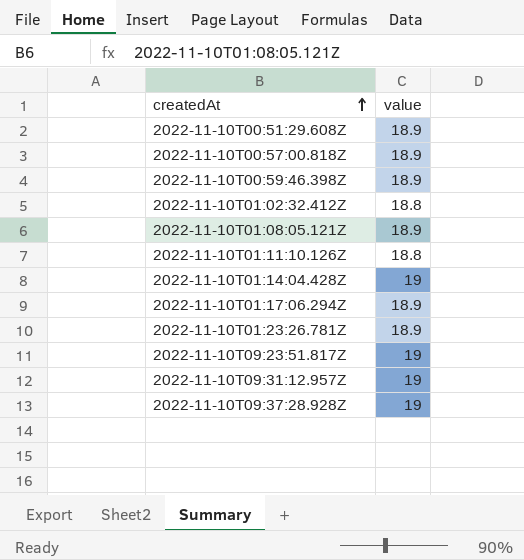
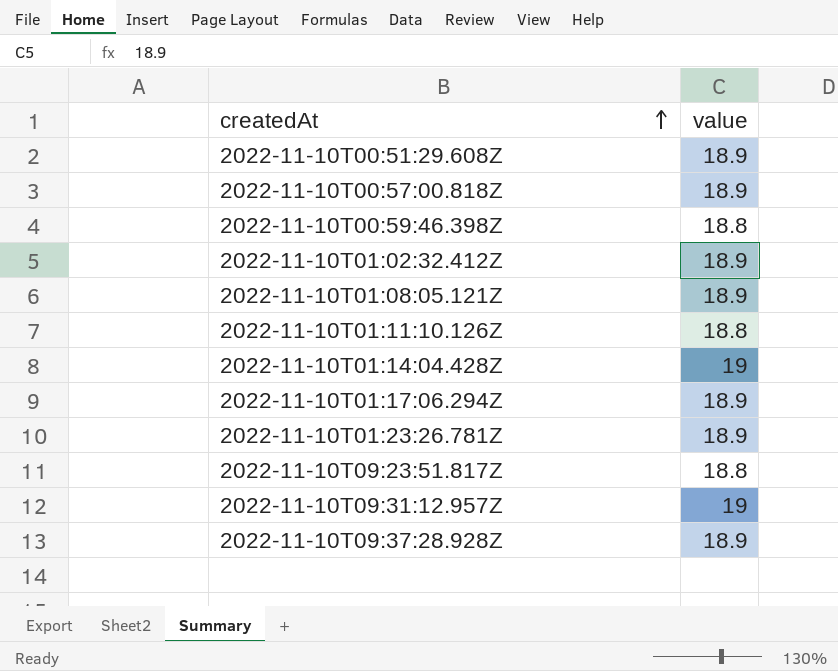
2022-11-10T00:59:46.398Z | value: 18.9 -> 18.8
2022-11-10T01:02:32.412Z | value: 18.8 -> 18.9
2022-11-10T09:23:51.817Z | value: 19 -> 18.8
2022-11-10T09:37:28.928Z | value: 19 -> 18.9

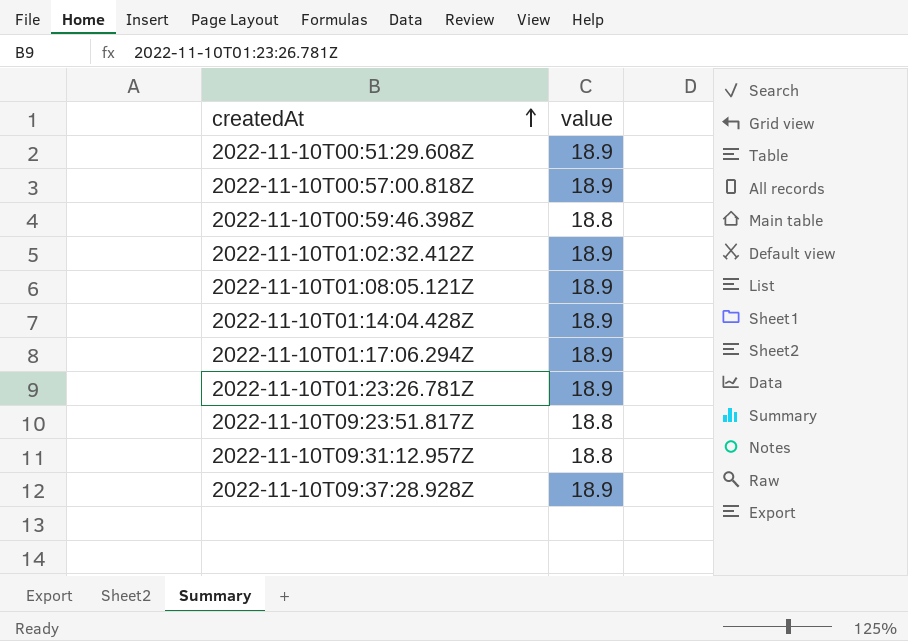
row 2022-11-10T01:11:10.126Z: 18.8 -> none
2022-11-10T01:14:04.428Z | value: 19 -> 18.9
2022-11-10T09:31:12.957Z | value: 19 -> 18.8

